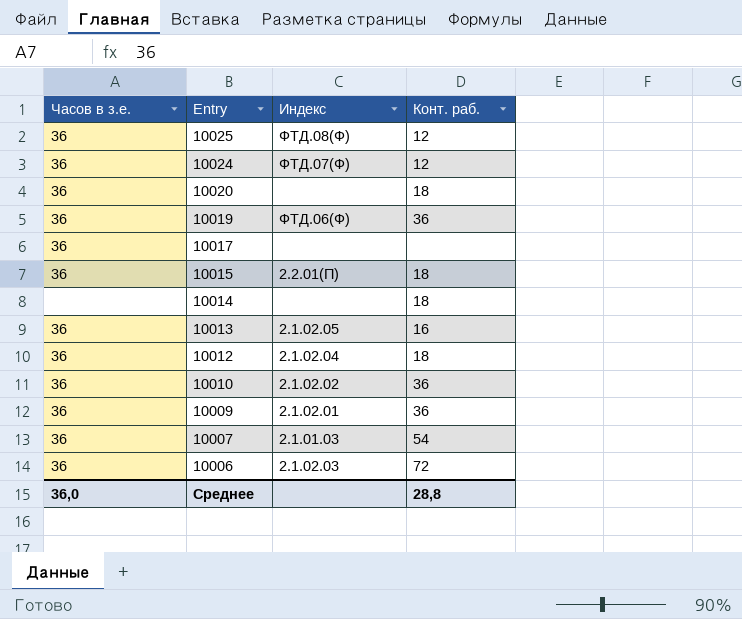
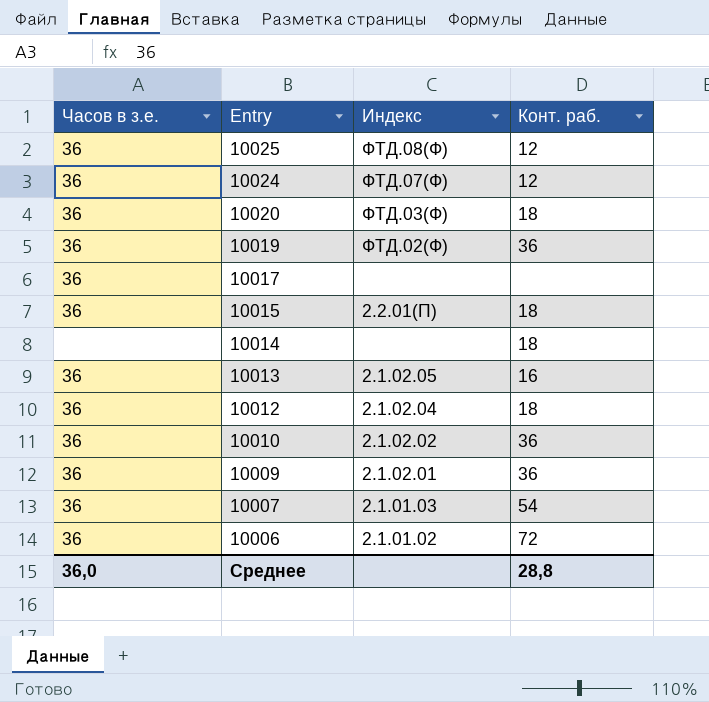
10020 | Индекс: none -> ФТД.03(Ф)
10019 | Индекс: ФТД.06(Ф) -> ФТД.02(Ф)
10006 | Индекс: 2.1.02.03 -> 2.1.01.02

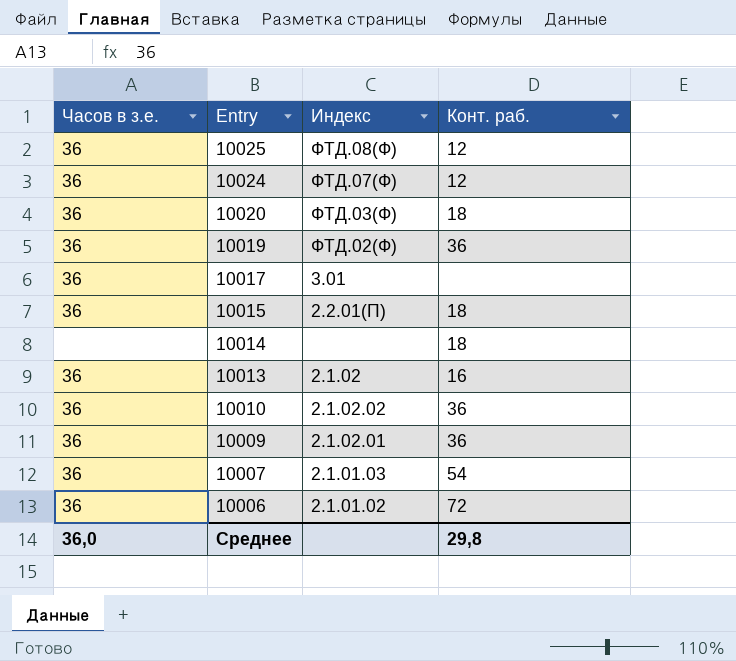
row 10012: 36 | 2.1.02.04 | 18 -> none
10017 | Индекс: none -> 3.01
10013 | Индекс: 2.1.02.05 -> 2.1.02
Среднее | Конт. раб.: 28,8 -> 29,8

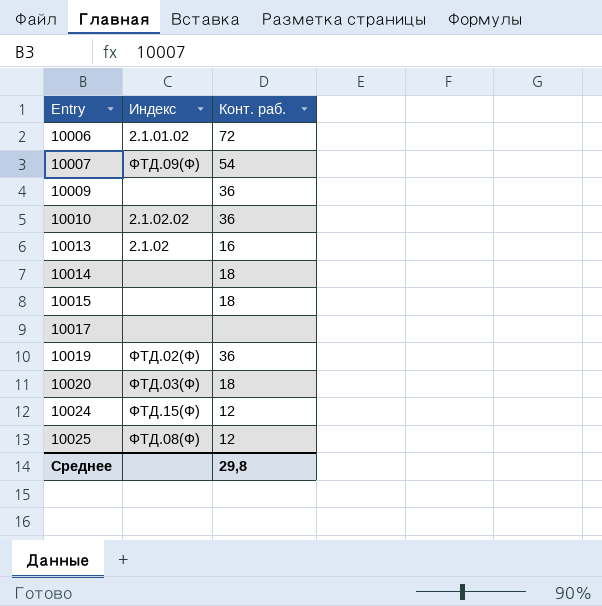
row order: Entry descending -> Entry ascending
column Часов в з.е. | position: 1 -> none
10007 | Индекс: 2.1.01.03 -> ФТД.09(Ф)
10009 | Индекс: 2.1.02.01 -> none
10015 | Индекс: 2.2.01(П) -> none
10017 | Индекс: 3.01 -> none
10024 | Индекс: ФТД.07(Ф) -> ФТД.15(Ф)

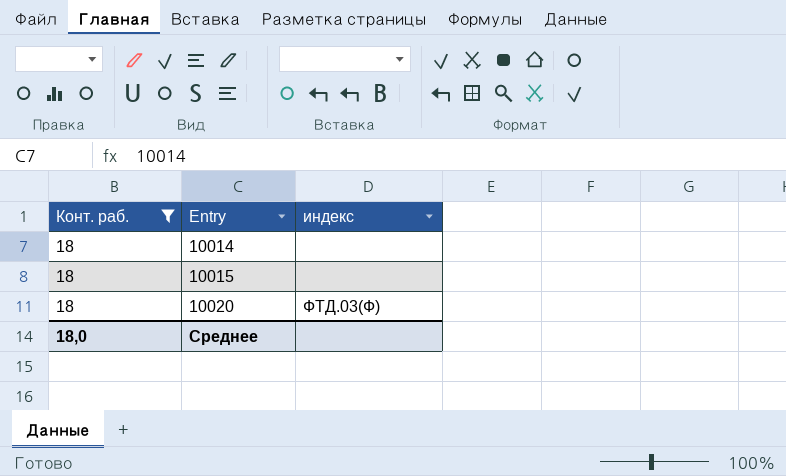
filter: none -> Конт. раб. = 18
column Конт. раб. | position: 3 -> 1
column name: Индекс -> индекс
Среднее | Конт. раб.: 29,8 -> 18,0

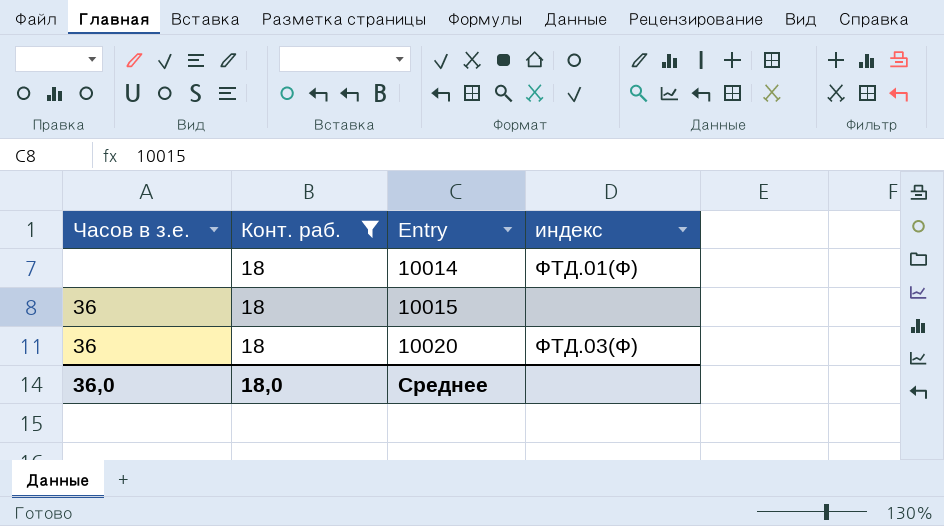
column Часов в з.е. | position: none -> 1
10014 | индекс: none -> ФТД.01(Ф)

